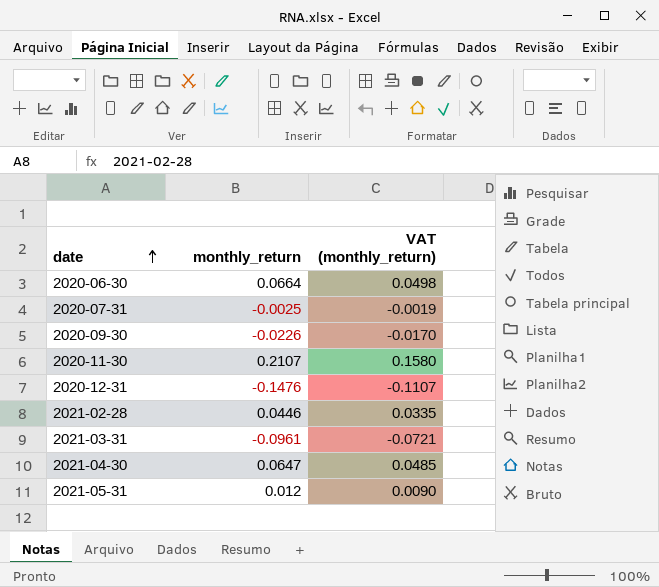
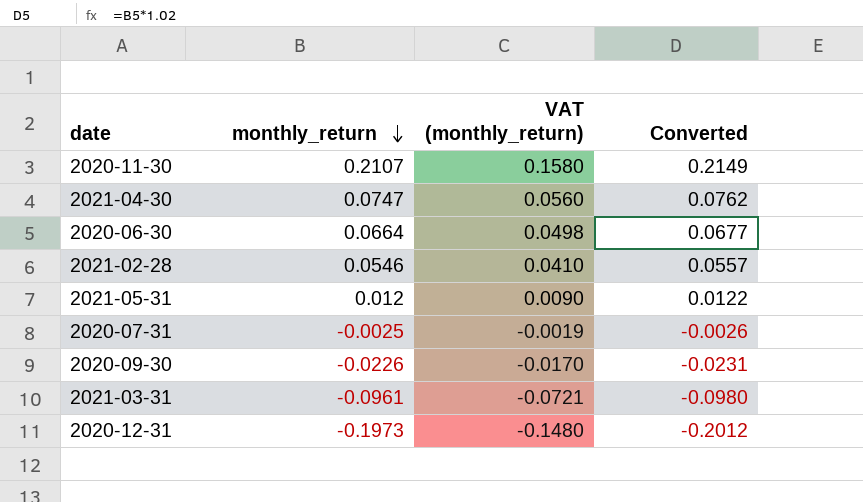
row order: date ascending -> monthly_return descending
column Converted | formula: none -> [monthly_return] * 1.02
2021-04-30 | monthly_return: 0.0647 -> 0.0747
2021-04-30 | VAT (monthly_return): 0.0485 -> 0.0560
2021-02-28 | monthly_return: 0.0446 -> 0.0546
2021-02-28 | VAT (monthly_return): 0.0335 -> 0.0410
2020-12-31 | monthly_return: -0.1476 -> -0.1973
2020-12-31 | VAT (monthly_return): -0.1107 -> -0.1480

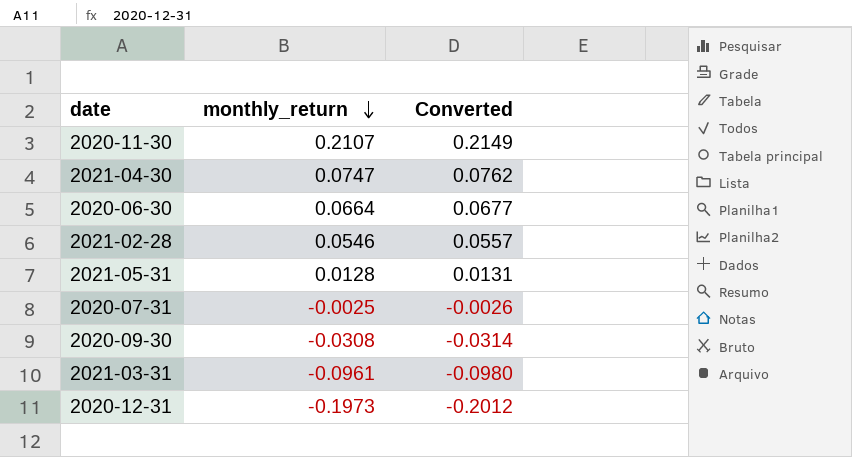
column VAT (monthly_return) | formula: [monthly_return] * 0.75 -> none
2021-05-31 | monthly_return: 0.012 -> 0.0128
2021-05-31 | Converted: 0.0122 -> 0.0131
2020-09-30 | monthly_return: -0.0226 -> -0.0308
2020-09-30 | Converted: -0.0231 -> -0.0314

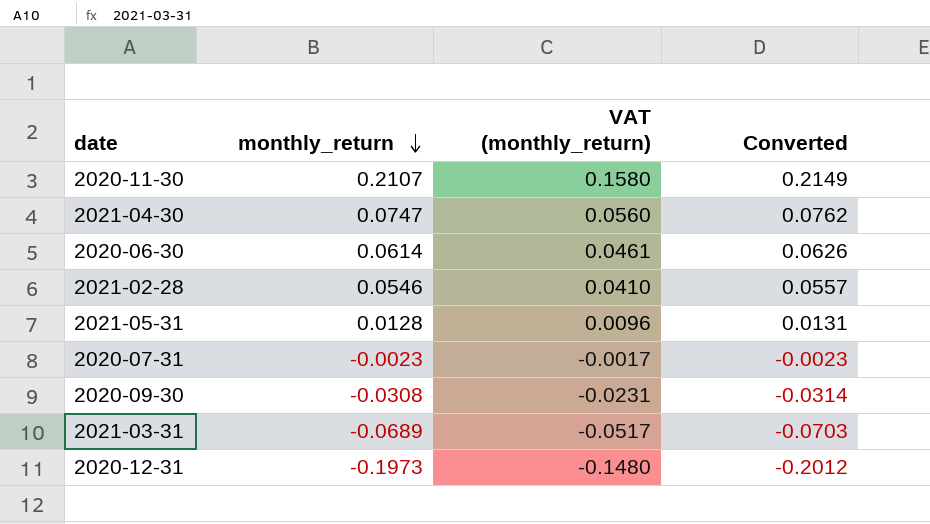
column VAT (monthly_return) | formula: none -> [monthly_return] * 0.75
2020-06-30 | monthly_return: 0.0664 -> 0.0614
2020-06-30 | Converted: 0.0677 -> 0.0626
2020-07-31 | monthly_return: -0.0025 -> -0.0023
2020-07-31 | Converted: -0.0026 -> -0.0023
2021-03-31 | monthly_return: -0.0961 -> -0.0689
2021-03-31 | Converted: -0.0980 -> -0.0703

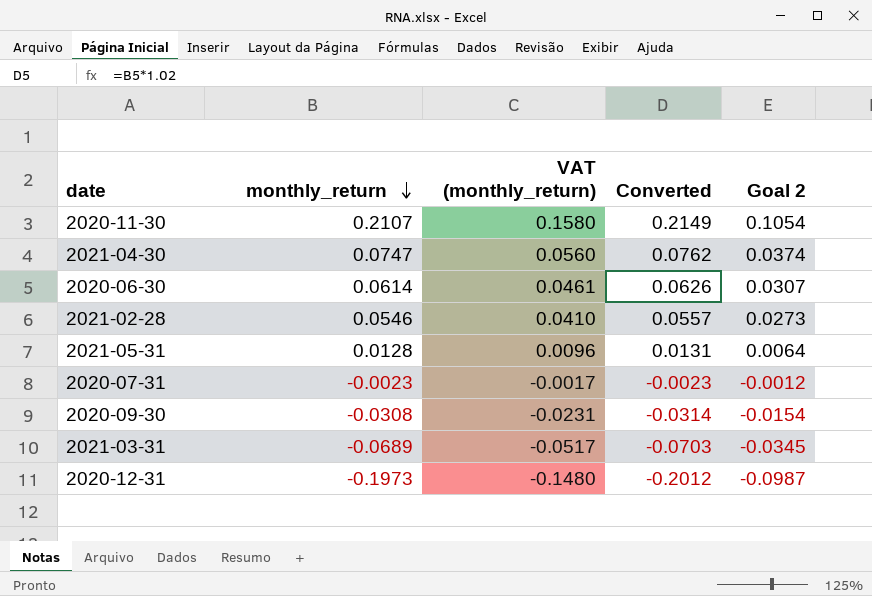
column Goal 2 | formula: none -> [monthly_return] * 0.5

